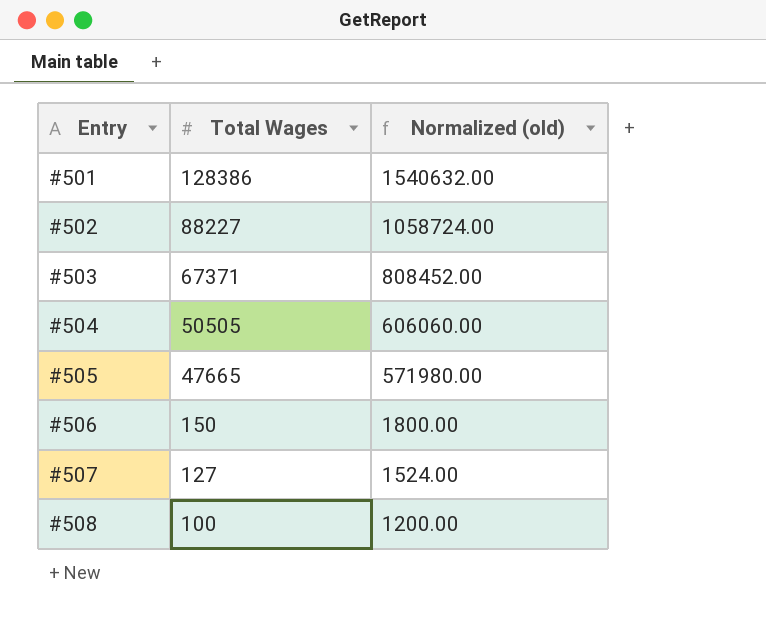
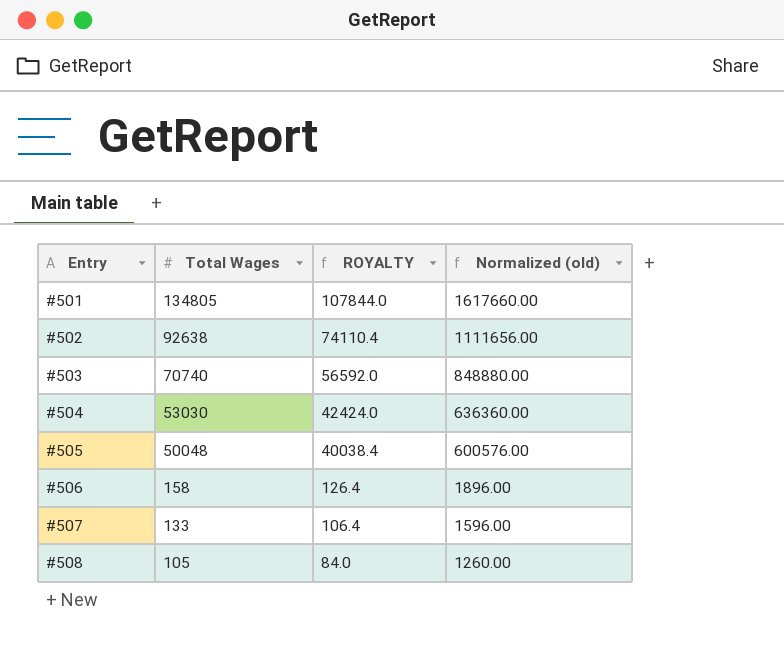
column ROYALTY | formula: none -> [Total Wages] * 0.8
#501 | Total Wages: 128386 -> 134805
#501 | Normalized (old): 1540632.00 -> 1617660.00
#502 | Total Wages: 88227 -> 92638
#502 | Normalized (old): 1058724.00 -> 1111656.00
#503 | Total Wages: 67371 -> 70740
#503 | Normalized (old): 808452.00 -> 848880.00
#504 | Total Wages: 50505 -> 53030
#504 | Normalized (old): 606060.00 -> 636360.00
#505 | Total Wages: 47665 -> 50048
#505 | Normalized (old): 571980.00 -> 600576.00
#506 | Total Wages: 150 -> 158
#506 | Normalized (old): 1800.00 -> 1896.00
#507 | Total Wages: 127 -> 133
#507 | Normalized (old): 1524.00 -> 1596.00
#508 | Total Wages: 100 -> 105
#508 | Normalized (old): 1200.00 -> 1260.00

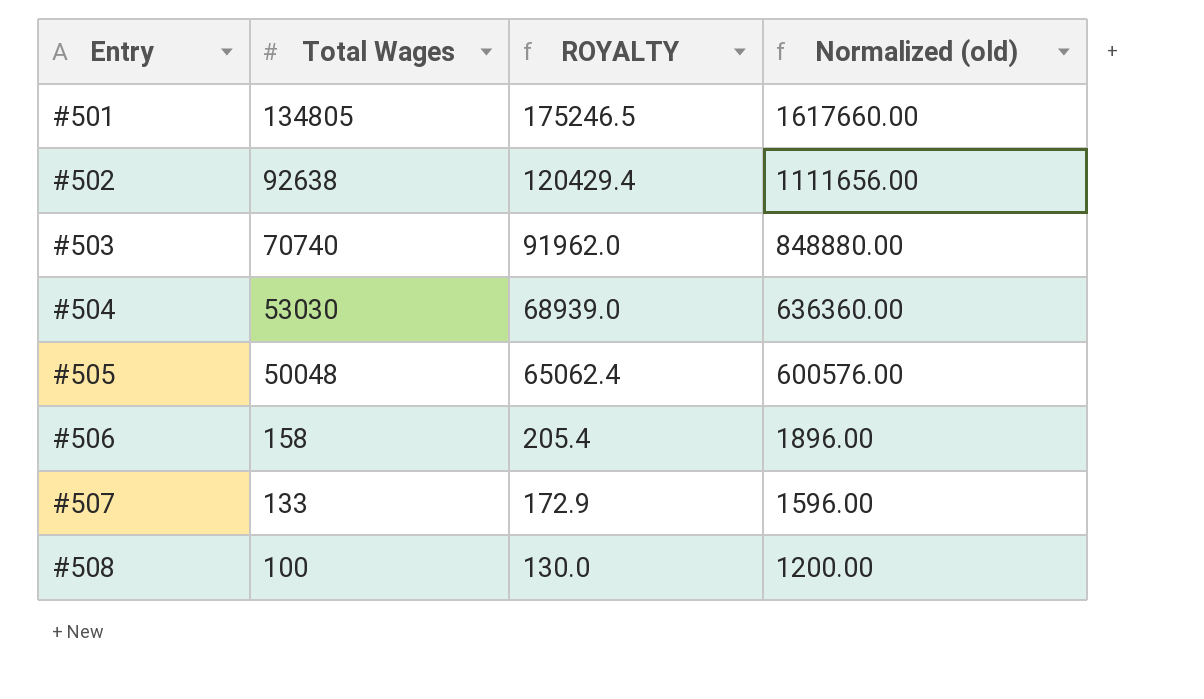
column ROYALTY | formula: [Total Wages] * 0.8 -> [Total Wages] * 1.3
#508 | Total Wages: 105 -> 100
#508 | Normalized (old): 1260.00 -> 1200.00

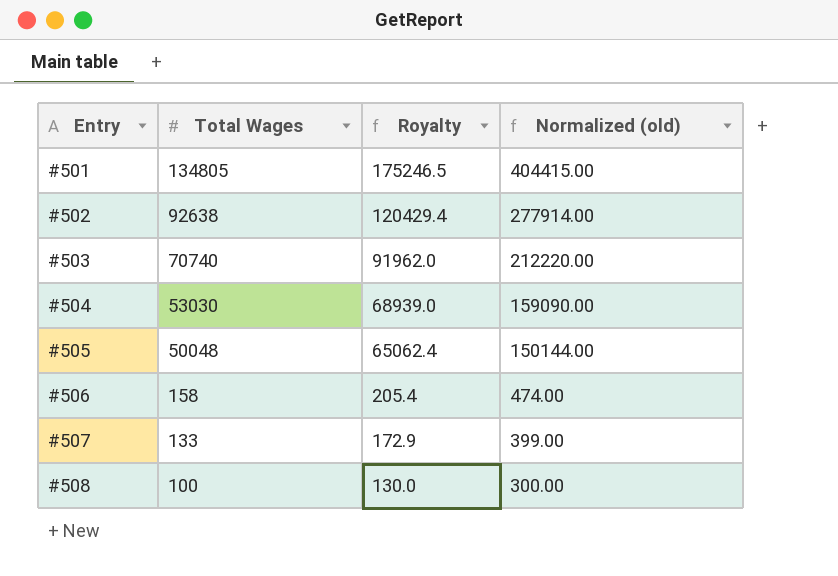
column name: ROYALTY -> Royalty
column Normalized (old) | formula: [Total Wages] * 12 -> [Total Wages] * 3

